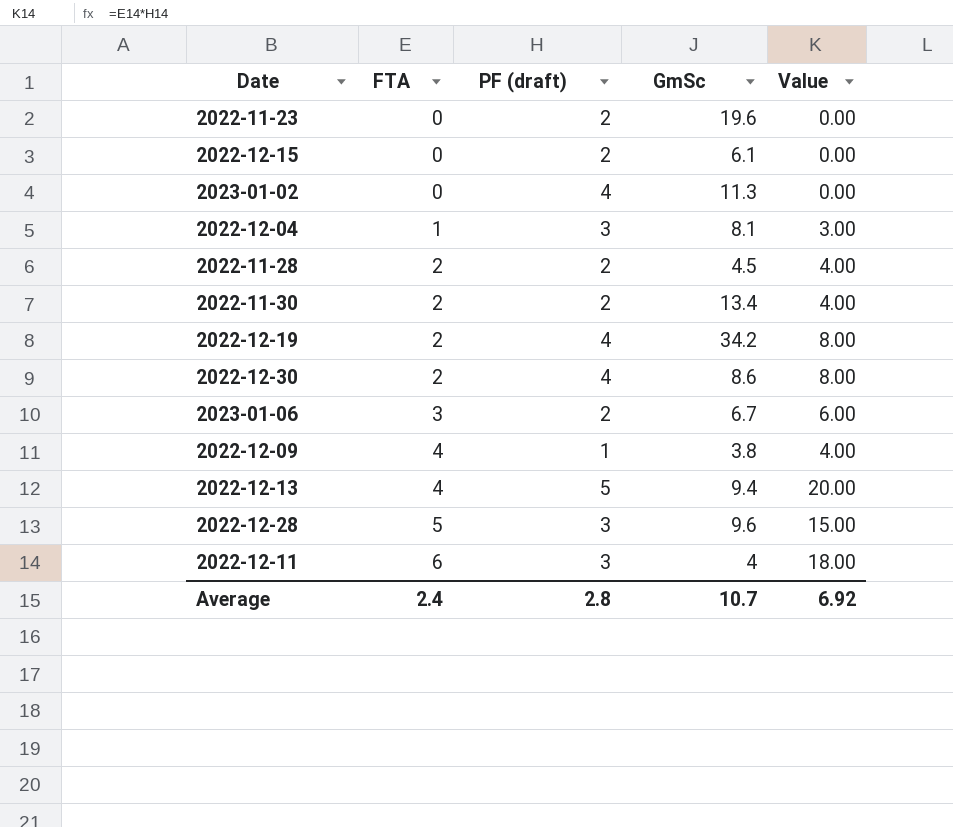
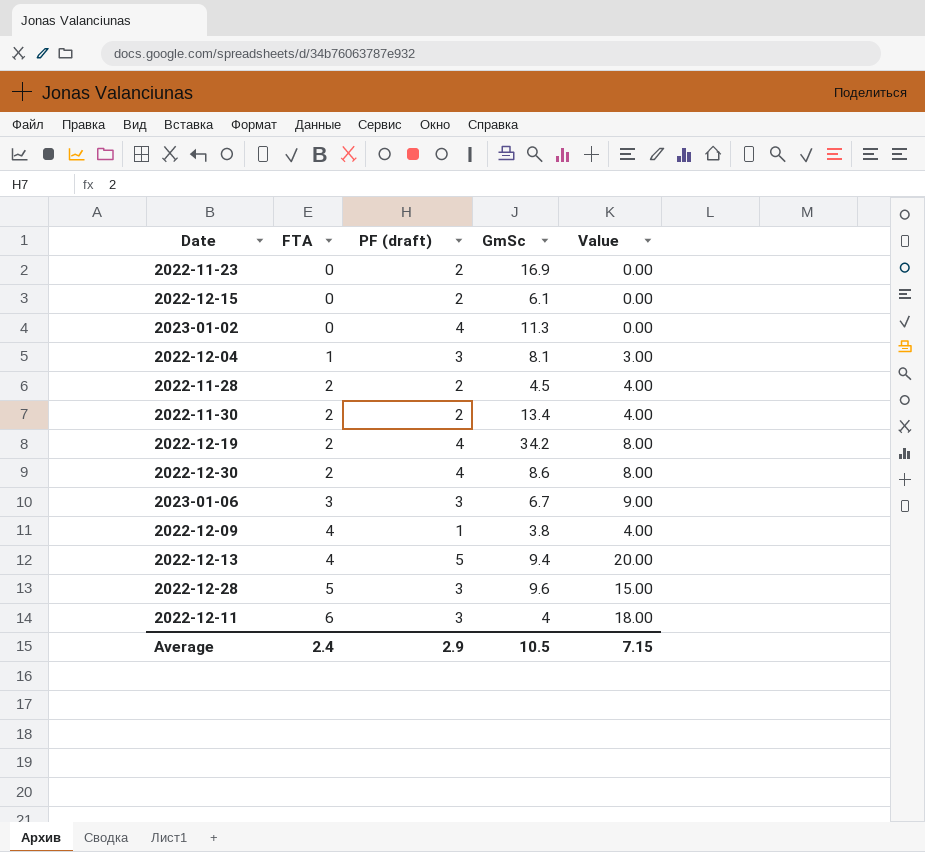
2022-11-23 | GmSc: 19.6 -> 16.9
2023-01-06 | PF (draft): 2 -> 3
2023-01-06 | Value: 6.00 -> 9.00
Average | PF (draft): 2.8 -> 2.9
Average | GmSc: 10.7 -> 10.5
Average | Value: 6.92 -> 7.15

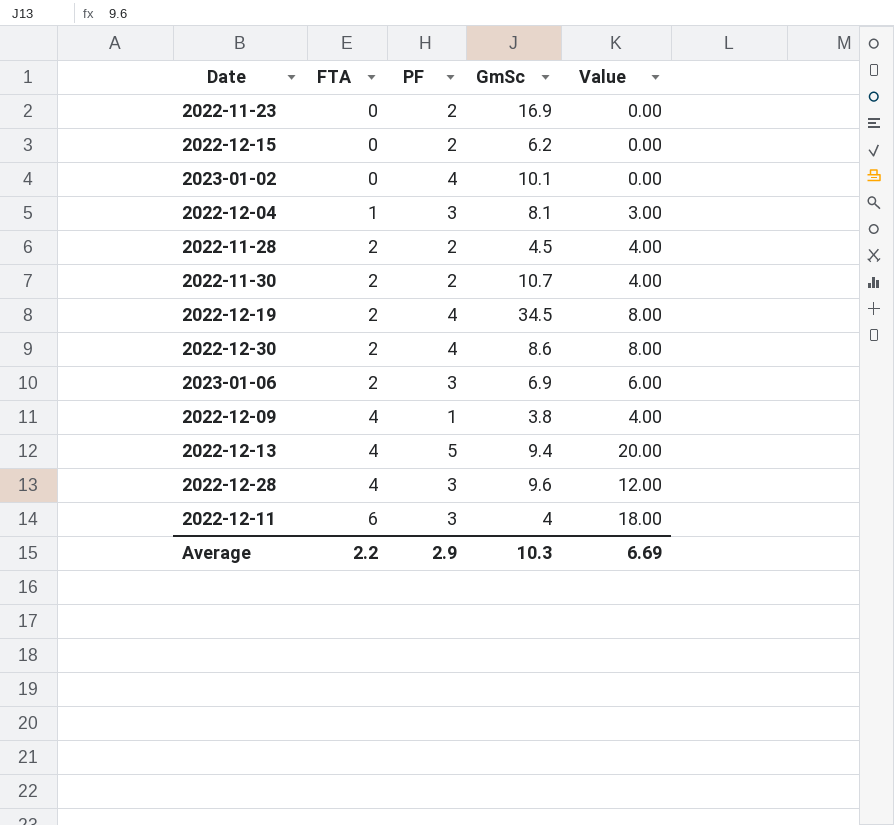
column name: PF (draft) -> PF
2022-12-15 | GmSc: 6.1 -> 6.2
2023-01-02 | GmSc: 11.3 -> 10.1
2022-11-30 | GmSc: 13.4 -> 10.7
2022-12-19 | GmSc: 34.2 -> 34.5
2023-01-06 | FTA: 3 -> 2
2023-01-06 | GmSc: 6.7 -> 6.9
2023-01-06 | Value: 9.00 -> 6.00
2022-12-28 | FTA: 5 -> 4
2022-12-28 | Value: 15.00 -> 12.00
Average | FTA: 2.4 -> 2.2
Average | GmSc: 10.5 -> 10.3
Average | Value: 7.15 -> 6.69

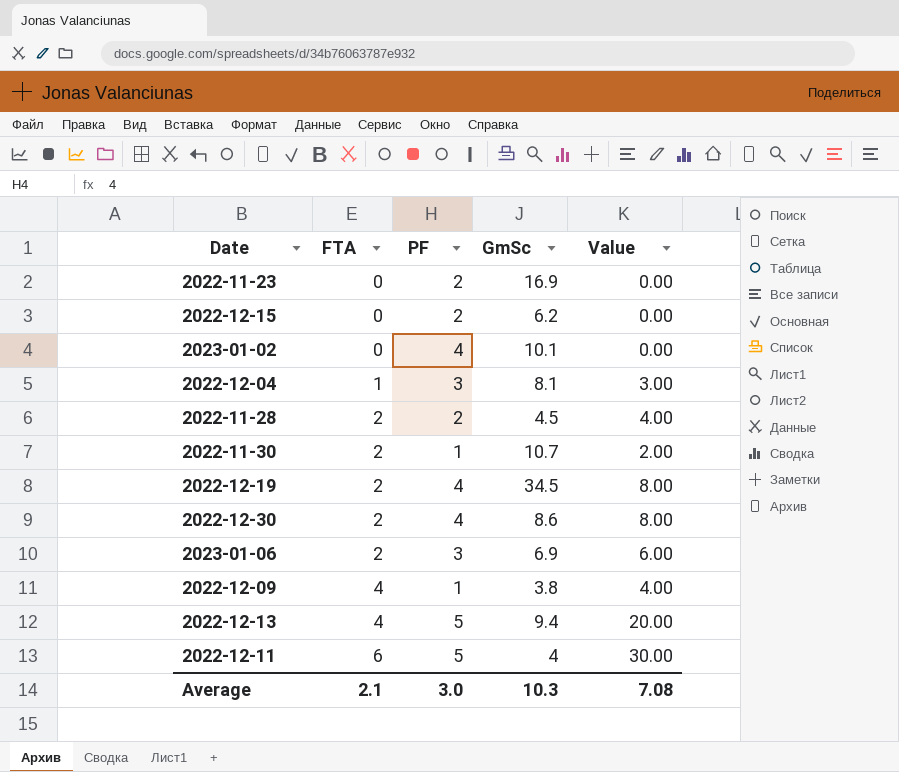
row 2022-12-28: 4 | 3 | 9.6 | 12.00 -> none
2022-11-30 | PF: 2 -> 1
2022-11-30 | Value: 4.00 -> 2.00
2022-12-11 | PF: 3 -> 5
2022-12-11 | Value: 18.00 -> 30.00
Average | FTA: 2.2 -> 2.1
Average | PF: 2.9 -> 3.0
Average | Value: 6.69 -> 7.08

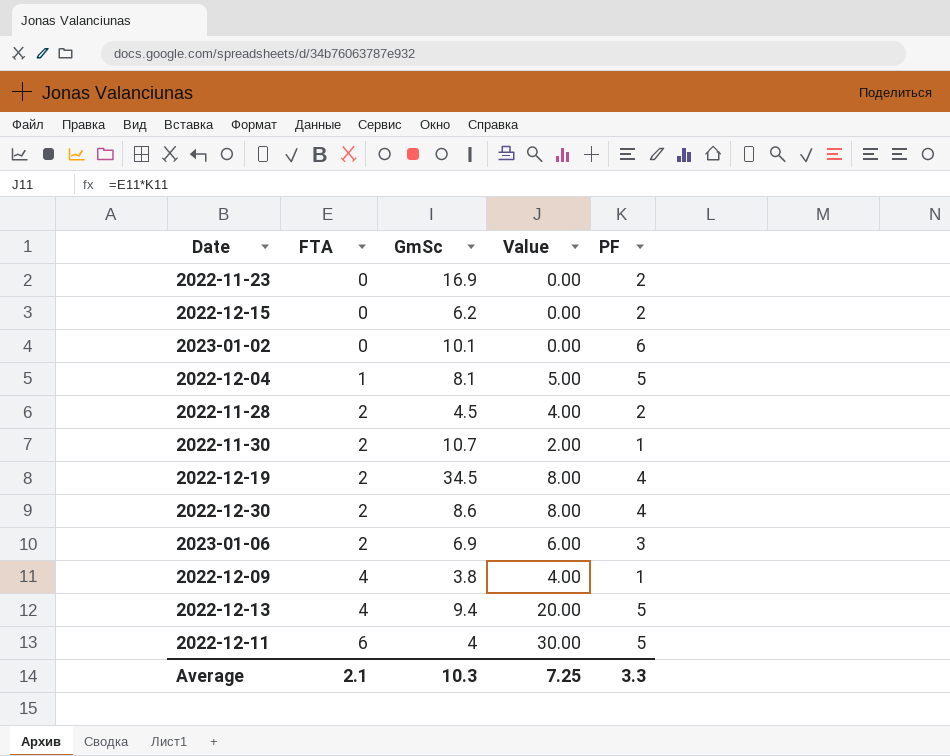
column PF | position: 3 -> 5
2023-01-02 | PF: 4 -> 6
2022-12-04 | Value: 3.00 -> 5.00
2022-12-04 | PF: 3 -> 5
Average | Value: 7.08 -> 7.25
Average | PF: 3.0 -> 3.3

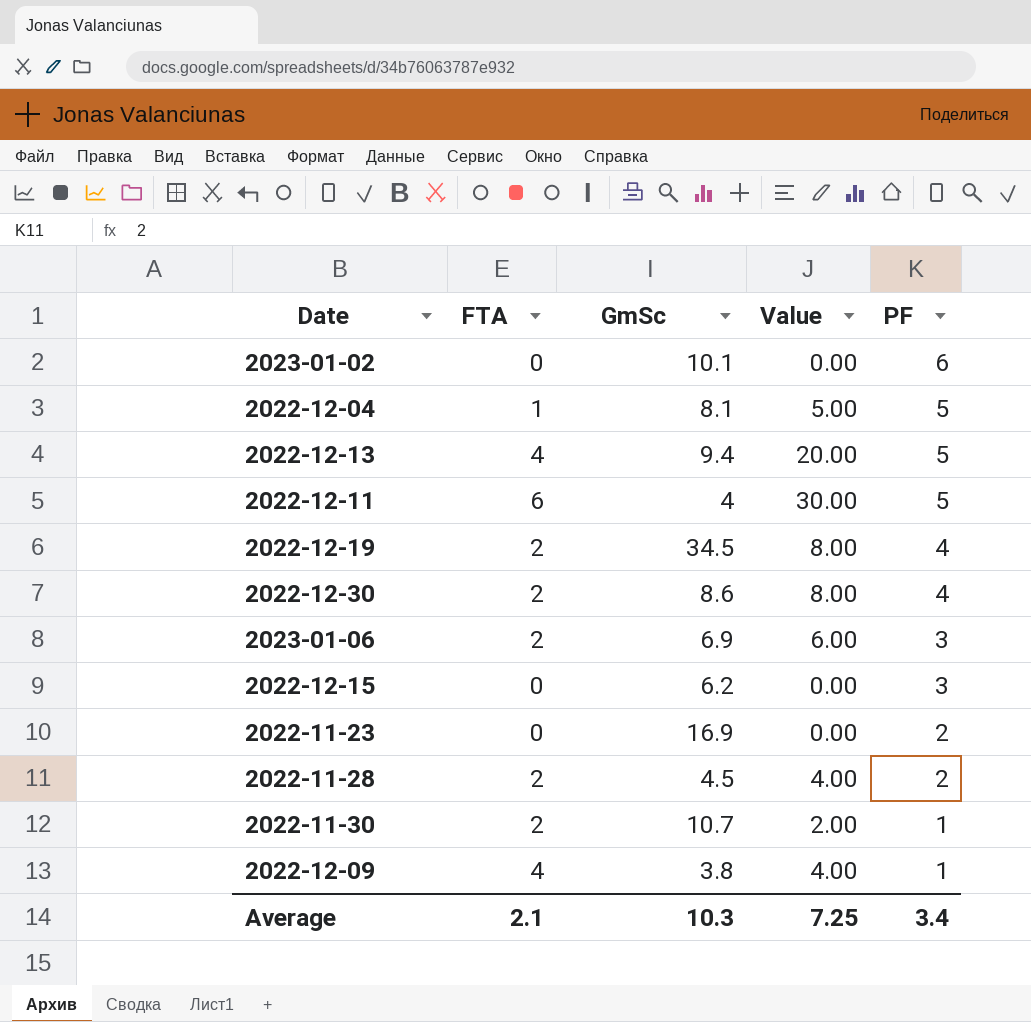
row order: FTA ascending -> PF descending
2022-12-15 | PF: 2 -> 3
Average | PF: 3.3 -> 3.4

